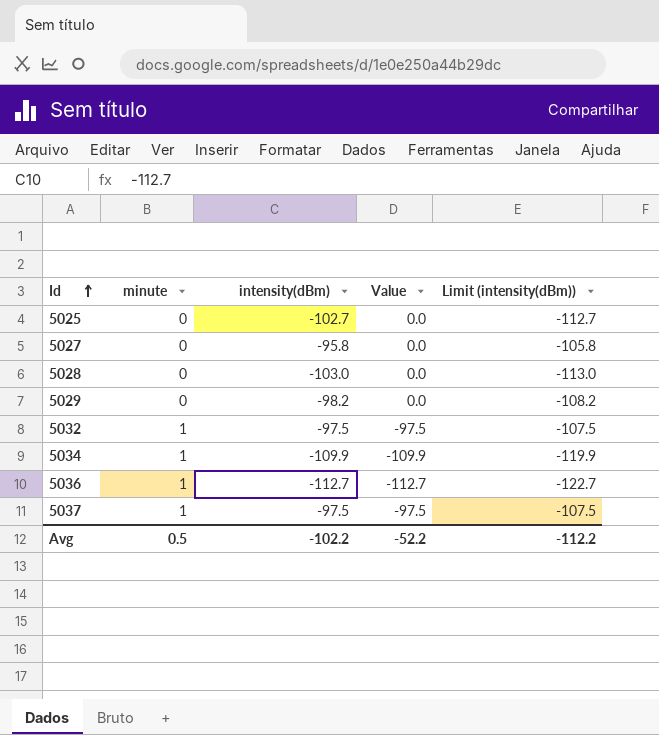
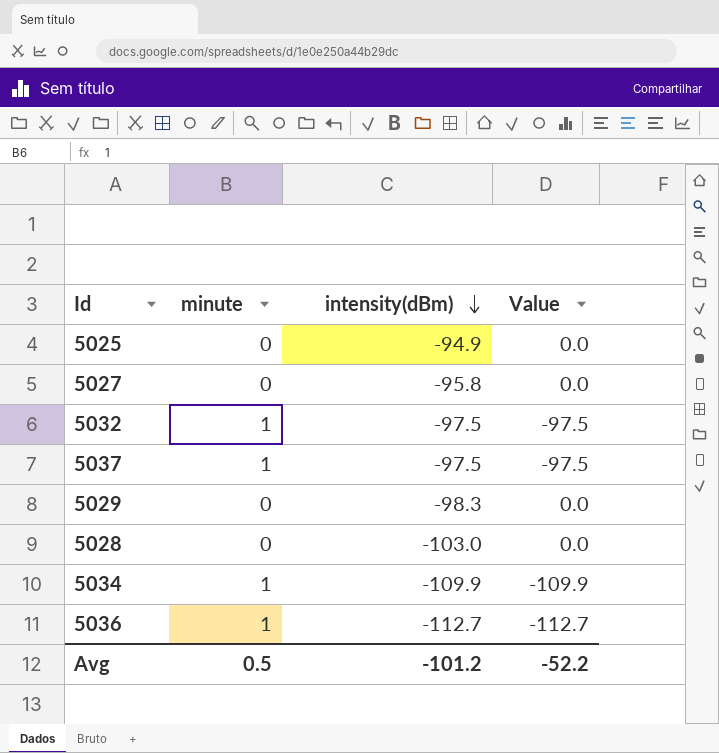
row order: Id ascending -> intensity(dBm) descending
column Limit (intensity(dBm)) | formula: [intensity(dBm)] - 10 -> none
5025 | intensity(dBm): -102.7 -> -94.9
5029 | intensity(dBm): -98.2 -> -98.3
Avg | intensity(dBm): -102.2 -> -101.2

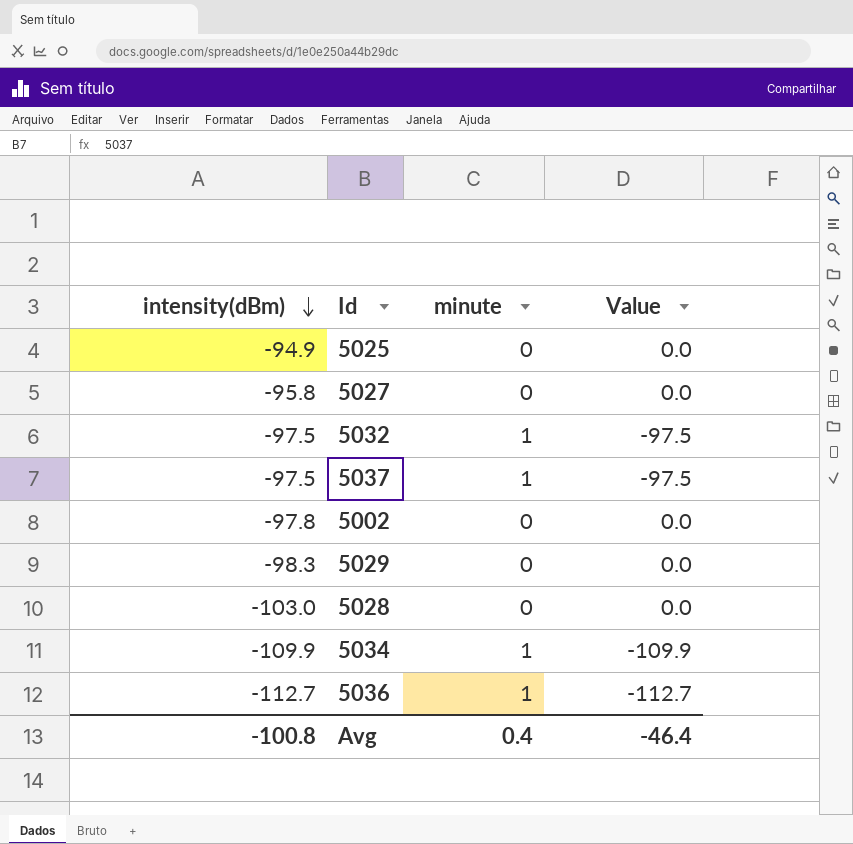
column intensity(dBm) | position: 3 -> 1
row 5002: none -> -97.8 | 0 | 0.0
Avg | intensity(dBm): -101.2 -> -100.8
Avg | minute: 0.5 -> 0.4
Avg | Value: -52.2 -> -46.4

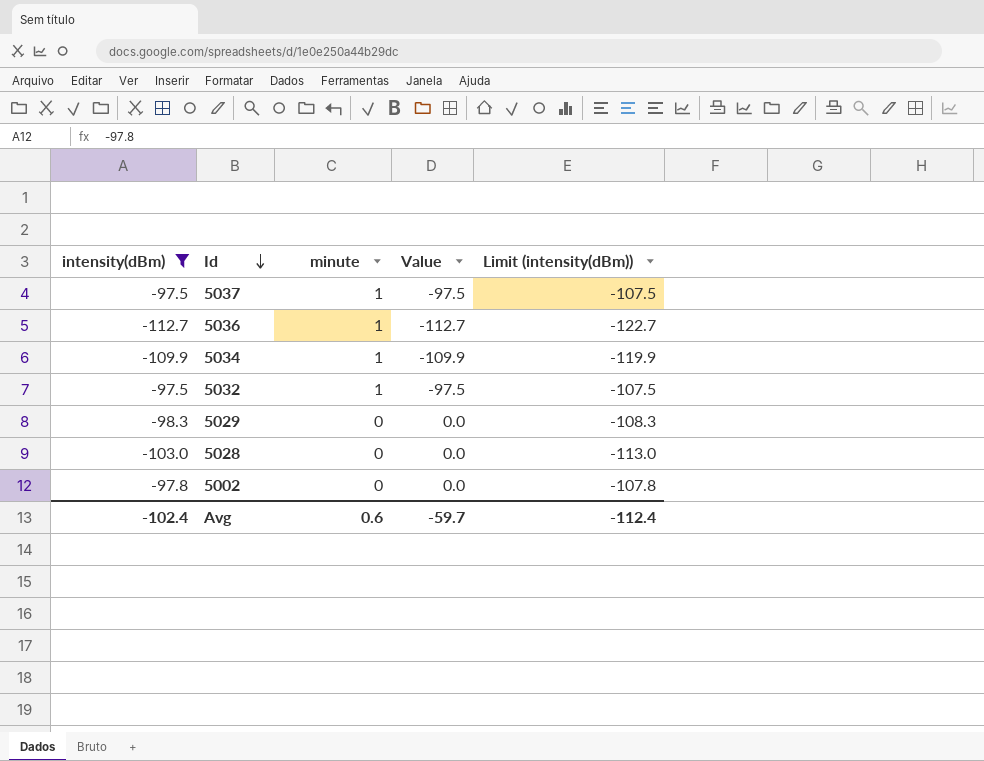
filter: none -> intensity(dBm) <= -97.5
row order: intensity(dBm) descending -> Id descending
column Limit (intensity(dBm)) | formula: none -> [intensity(dBm)] - 10
Avg | intensity(dBm): -100.8 -> -102.4
Avg | minute: 0.4 -> 0.6
Avg | Value: -46.4 -> -59.7

